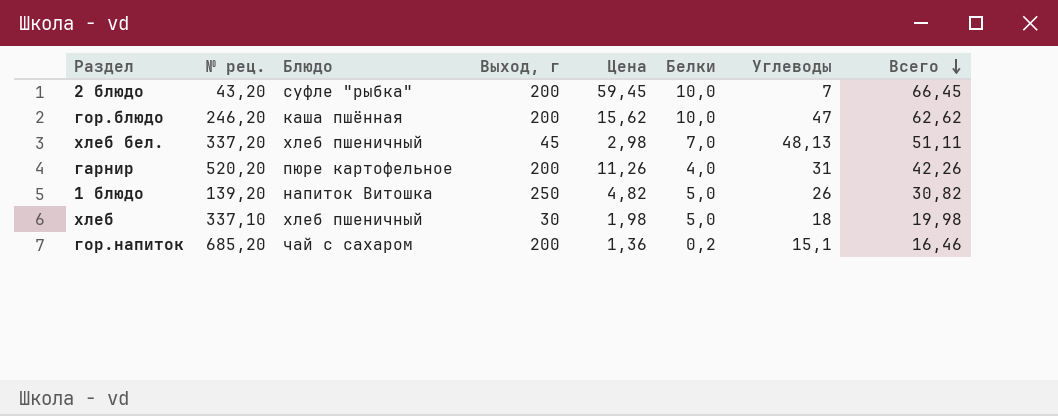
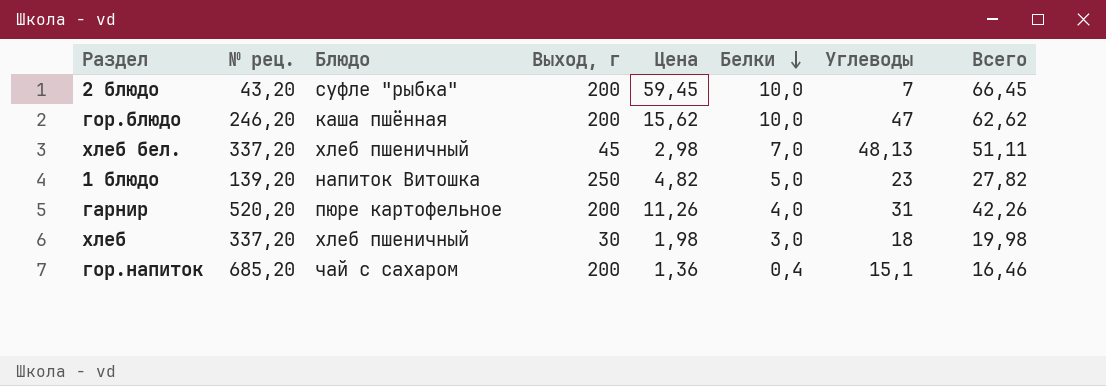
row order: Всего descending -> Белки descending
1 блюдо | Углеводы: 26 -> 23
1 блюдо | Всего: 30,82 -> 27,82
хлеб | № рец.: 337,10 -> 337,20
хлеб | Белки: 5,0 -> 3,0
гор.напиток | Белки: 0,2 -> 0,4

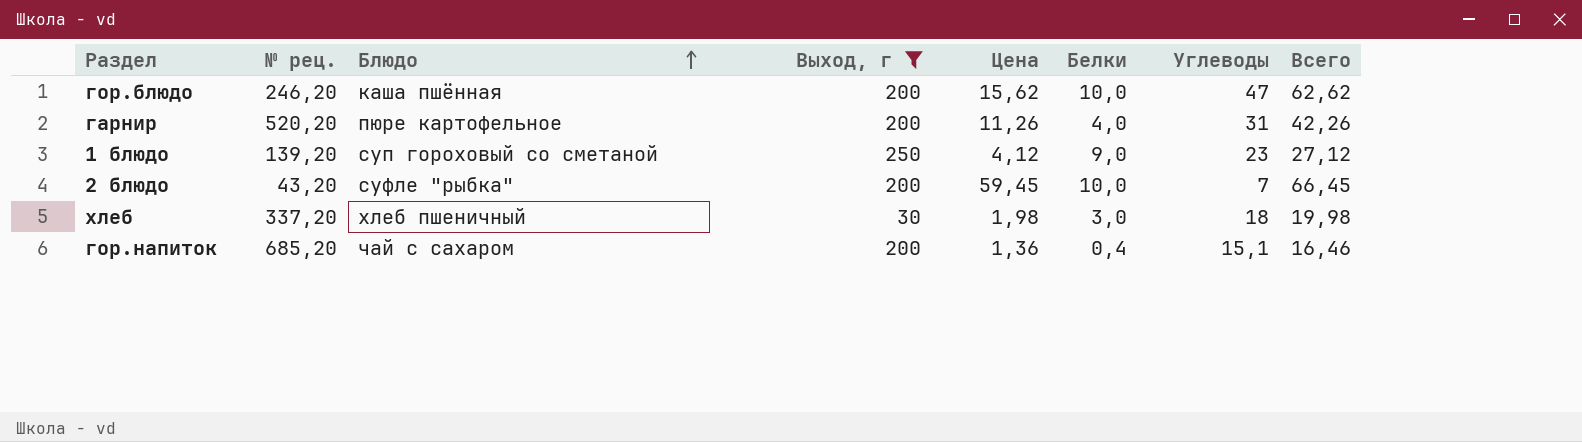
filter: none -> Выход, г != 45
row order: Белки descending -> Блюдо ascending
1 блюдо | Блюдо: напиток Витошка -> суп гороховый со сметаной
1 блюдо | Цена: 4,82 -> 4,12
1 блюдо | Белки: 5,0 -> 9,0
1 блюдо | Всего: 27,82 -> 27,12

